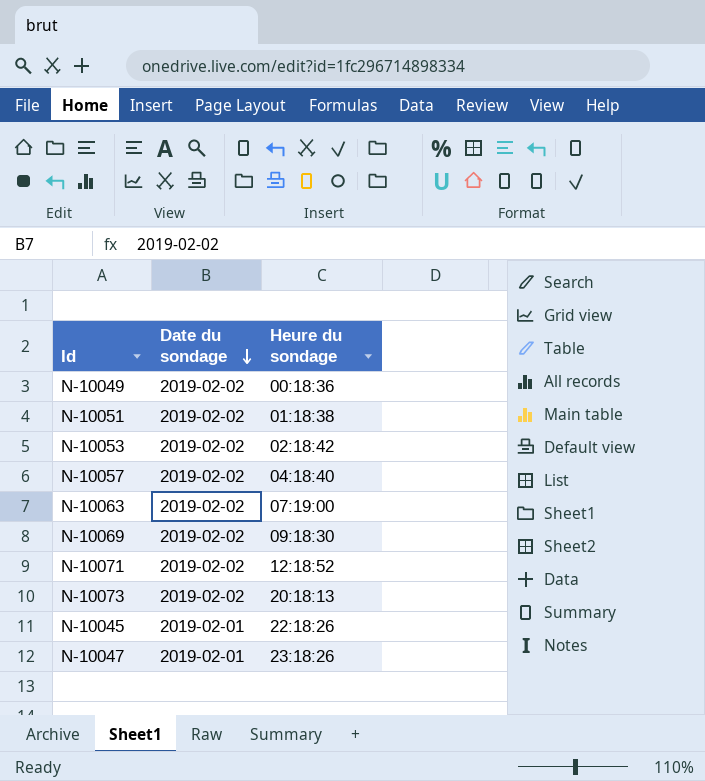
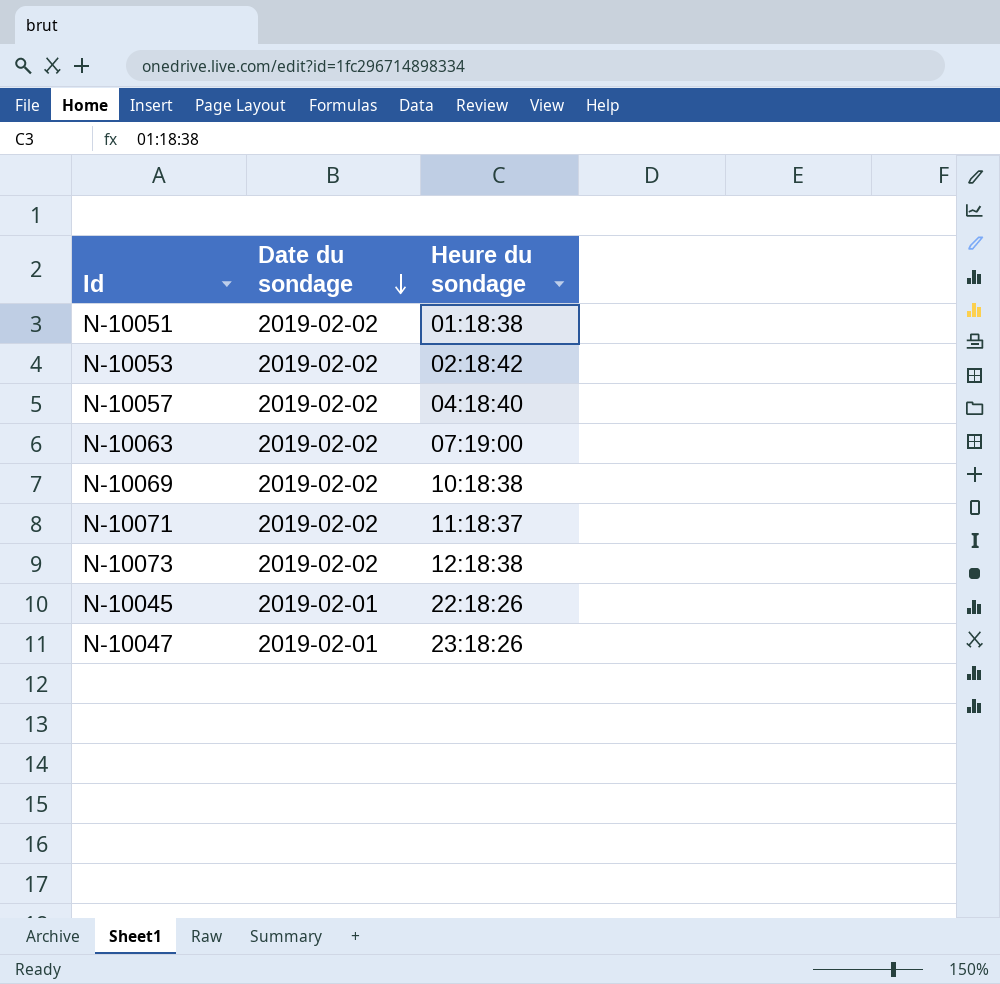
row N-10049: 2019-02-02 | 00:18:36 -> none
N-10069 | Heure du sondage: 09:18:30 -> 10:18:38
N-10071 | Heure du sondage: 12:18:52 -> 11:18:37
N-10073 | Heure du sondage: 20:18:13 -> 12:18:38

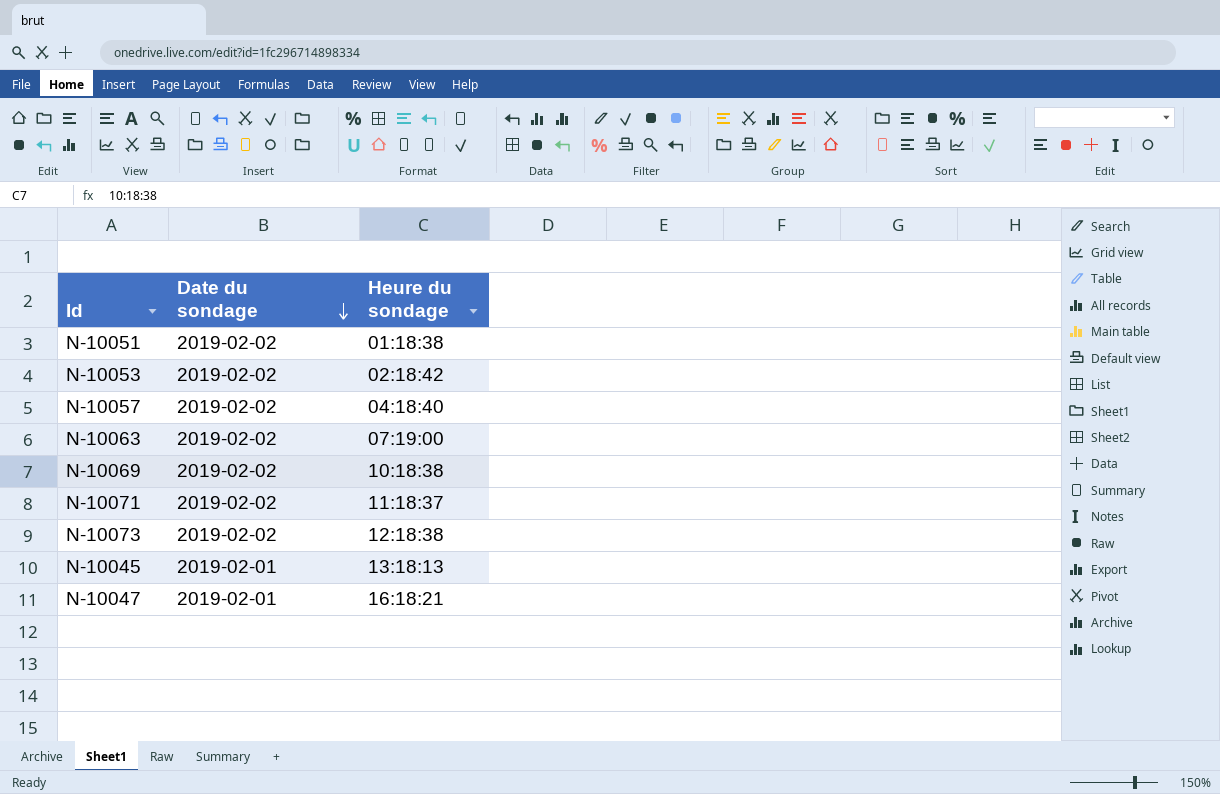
N-10045 | Heure du sondage: 22:18:26 -> 13:18:13
N-10047 | Heure du sondage: 23:18:26 -> 16:18:21

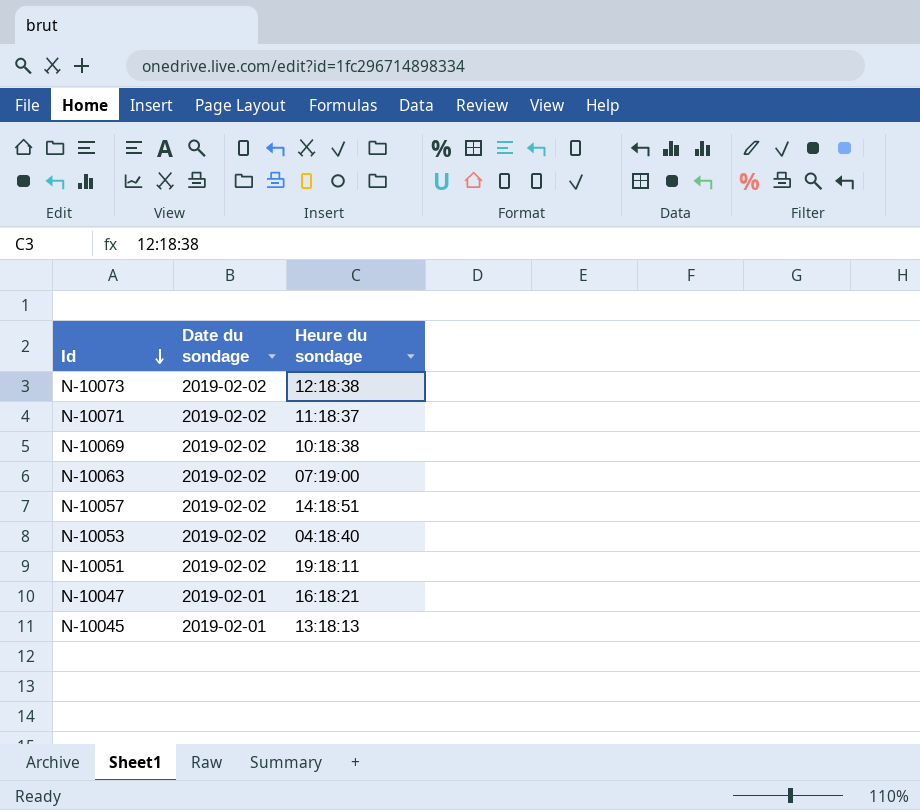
row order: Date du sondage descending -> Id descending
N-10057 | Heure du sondage: 04:18:40 -> 14:18:51
N-10053 | Heure du sondage: 02:18:42 -> 04:18:40
N-10051 | Heure du sondage: 01:18:38 -> 19:18:11

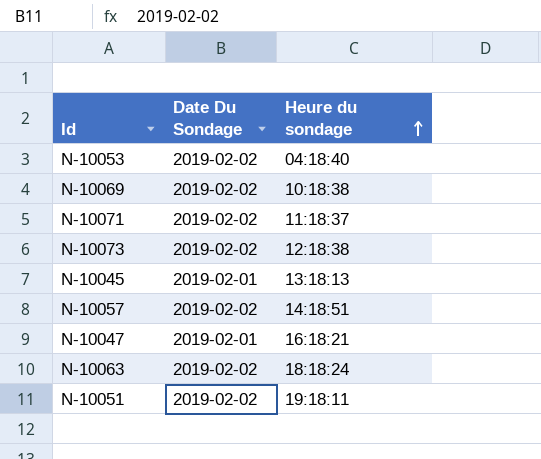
row order: Id descending -> Heure du sondage ascending
column name: Date du sondage -> Date Du Sondage
N-10063 | Heure du sondage: 07:19:00 -> 18:18:24

